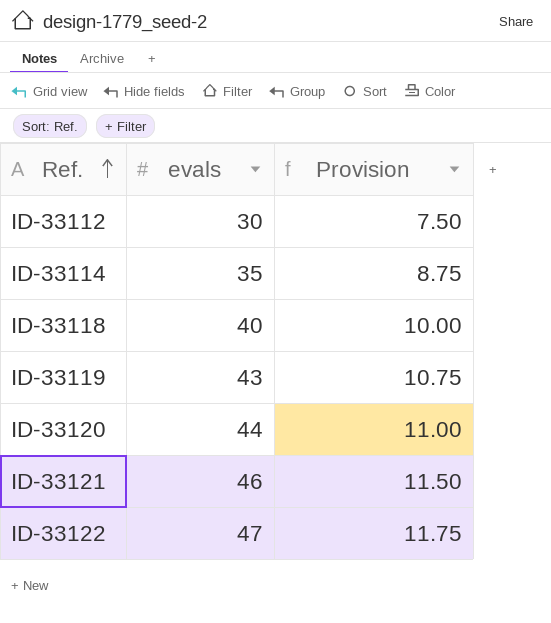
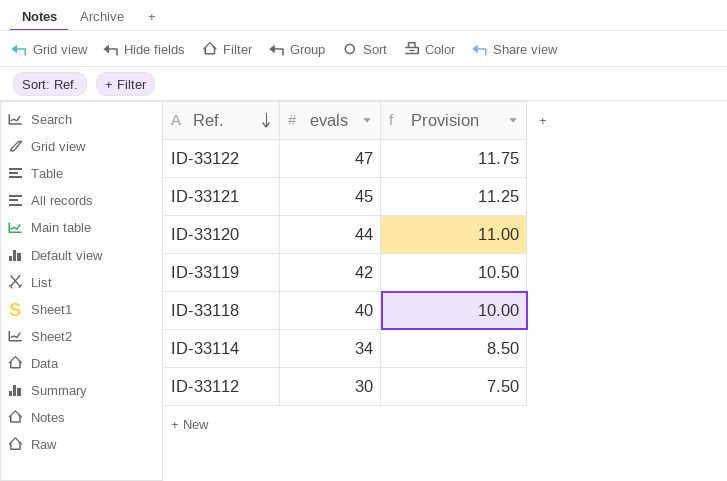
row order: Ref. ascending -> Ref. descending
ID-33121 | evals: 46 -> 45
ID-33121 | Provision: 11.50 -> 11.25
ID-33119 | evals: 43 -> 42
ID-33119 | Provision: 10.75 -> 10.50
ID-33114 | evals: 35 -> 34
ID-33114 | Provision: 8.75 -> 8.50

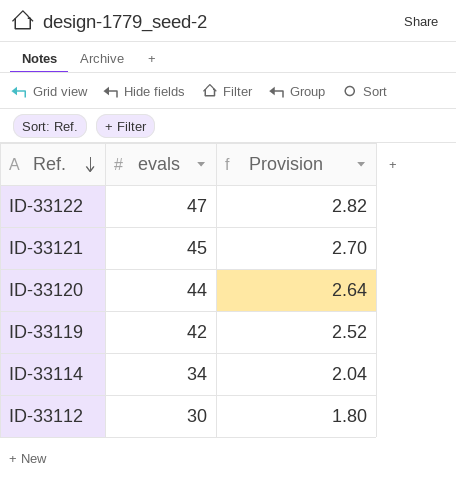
column Provision | formula: [evals] * 0.25 -> [evals] * 0.06
row ID-33118: 40 | 10.00 -> none

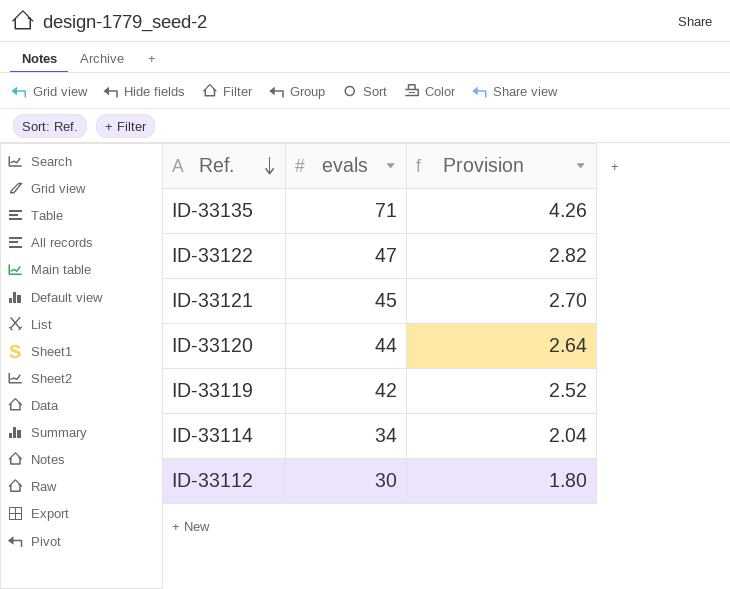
row ID-33135: none -> 71 | 4.26

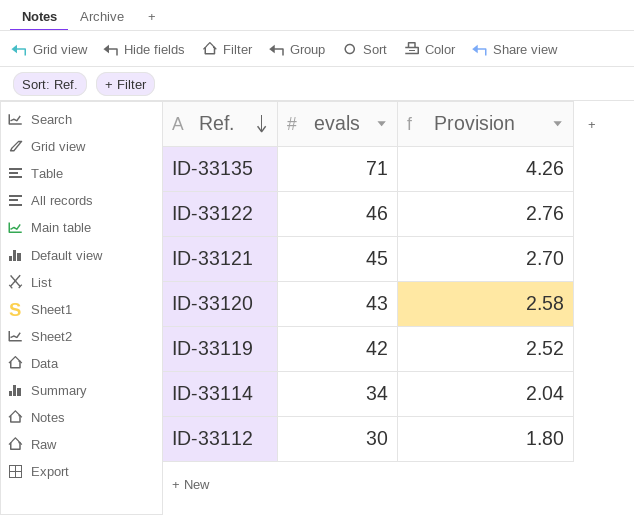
ID-33122 | evals: 47 -> 46
ID-33122 | Provision: 2.82 -> 2.76
ID-33120 | evals: 44 -> 43
ID-33120 | Provision: 2.64 -> 2.58

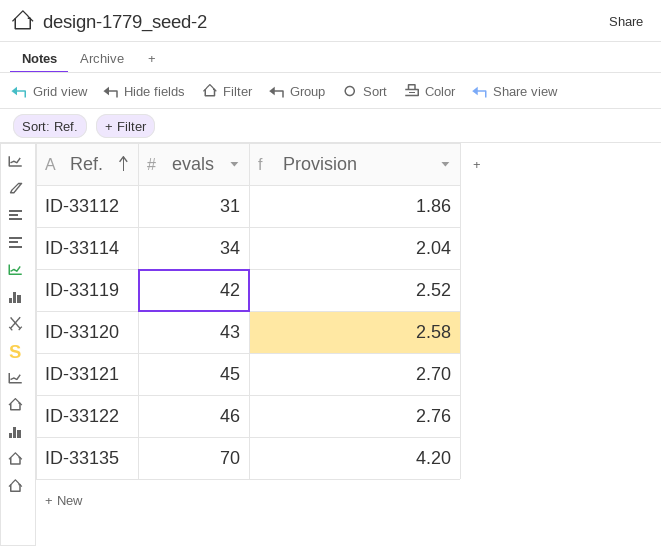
row order: Ref. descending -> Ref. ascending
ID-33112 | evals: 30 -> 31
ID-33112 | Provision: 1.80 -> 1.86
ID-33135 | evals: 71 -> 70
ID-33135 | Provision: 4.26 -> 4.20

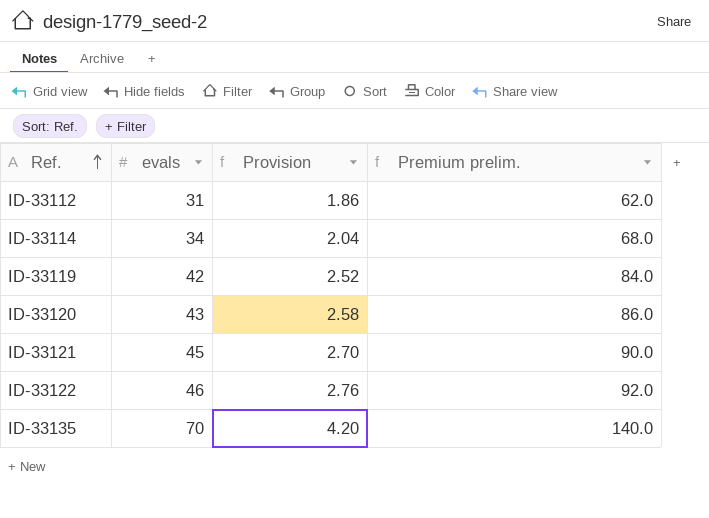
column Premium prelim. | formula: none -> [evals] * 2

